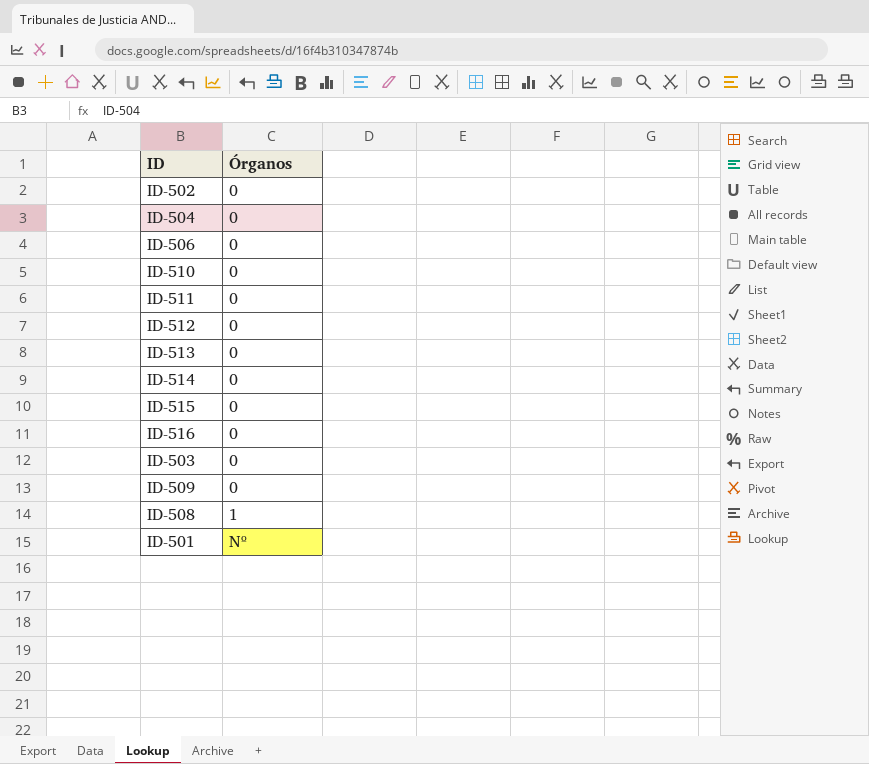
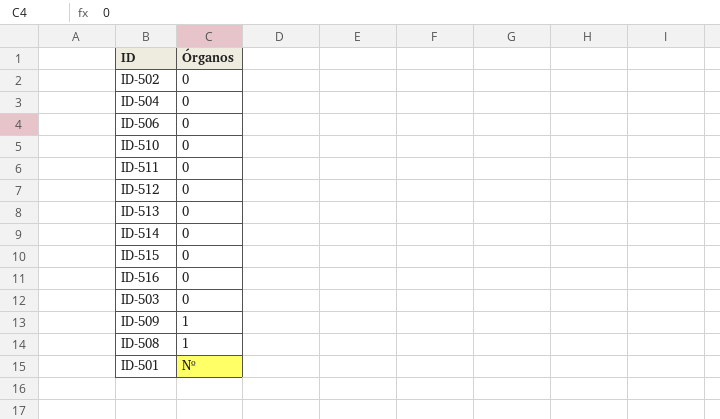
ID-509 | Órganos: 0 -> 1

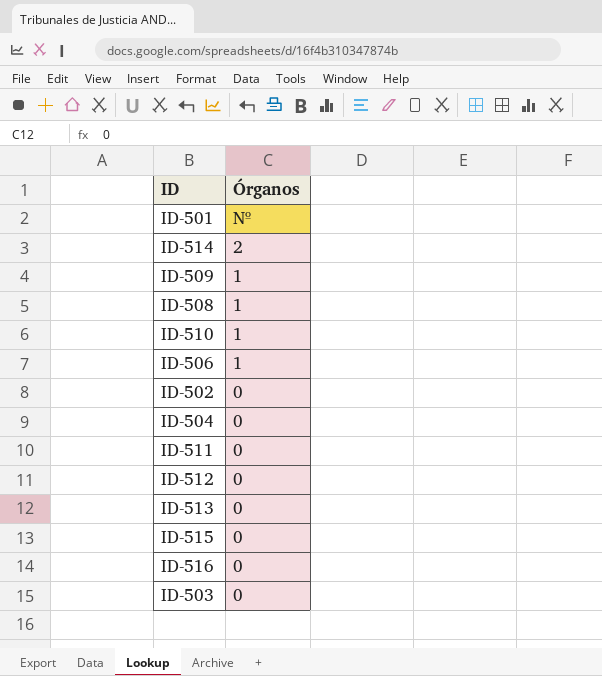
row order: Órganos ascending -> Órganos descending
ID-514 | Órganos: 0 -> 2
ID-510 | Órganos: 0 -> 1
ID-506 | Órganos: 0 -> 1

